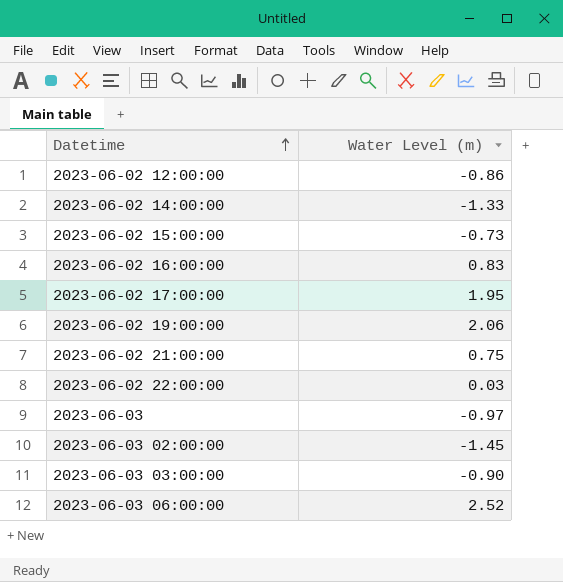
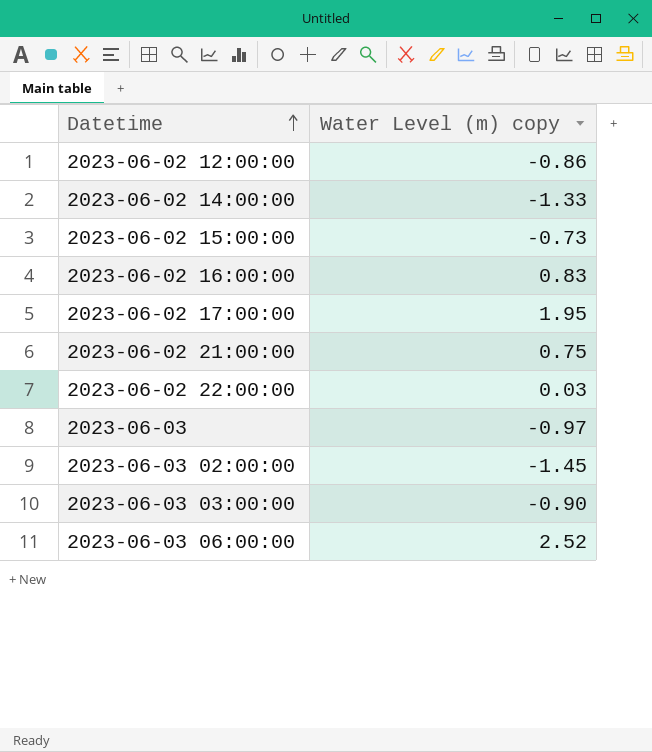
column name: Water Level (m) -> Water Level (m) copy
row 2023-06-02 19:00:00: 2.06 -> none

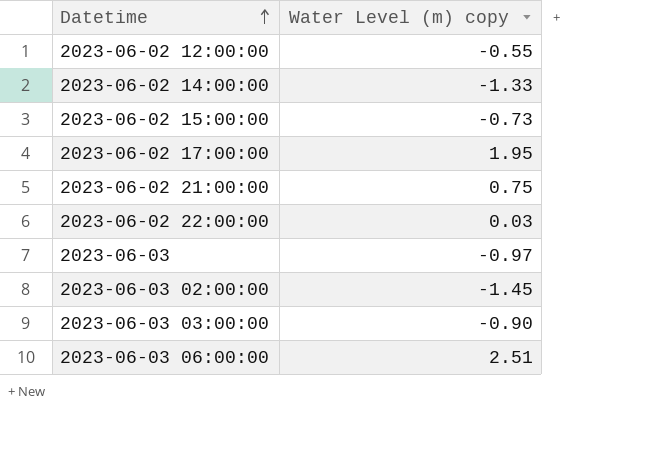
row 2023-06-02 16:00:00: 0.83 -> none
2023-06-02 12:00:00 | Water Level (m) copy: -0.86 -> -0.55
2023-06-03 06:00:00 | Water Level (m) copy: 2.52 -> 2.51

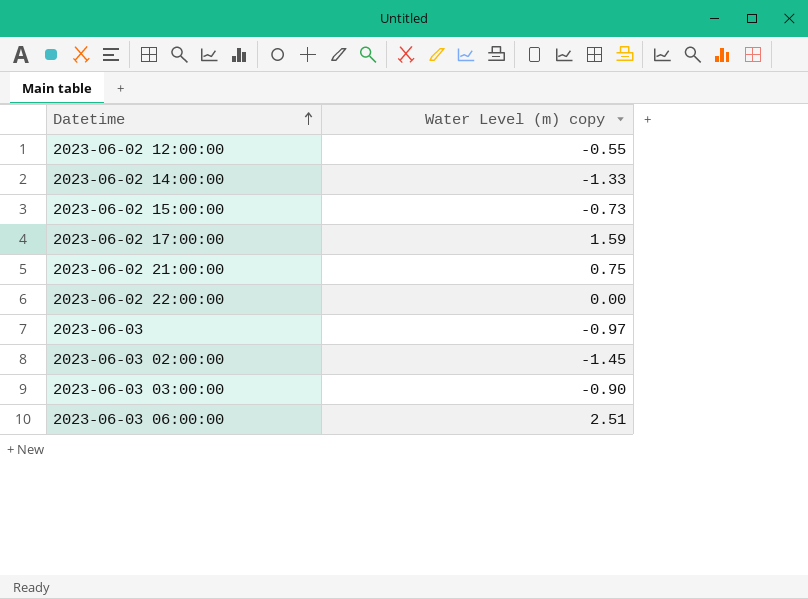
2023-06-02 17:00:00 | Water Level (m) copy: 1.95 -> 1.59
2023-06-02 22:00:00 | Water Level (m) copy: 0.03 -> 0.00

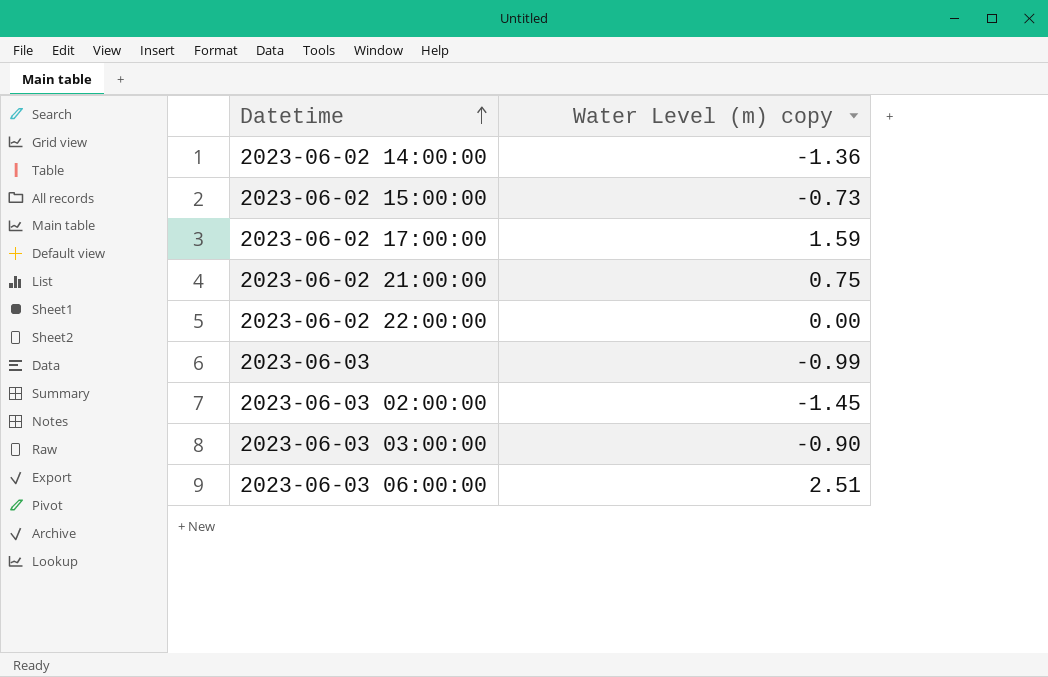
row 2023-06-02 12:00:00: -0.55 -> none
2023-06-02 14:00:00 | Water Level (m) copy: -1.33 -> -1.36
2023-06-03 | Water Level (m) copy: -0.97 -> -0.99

